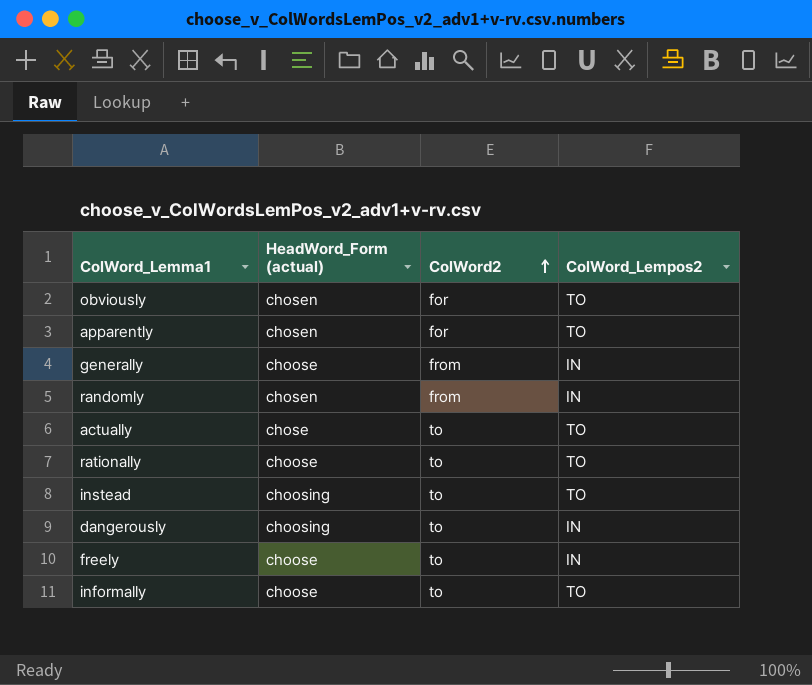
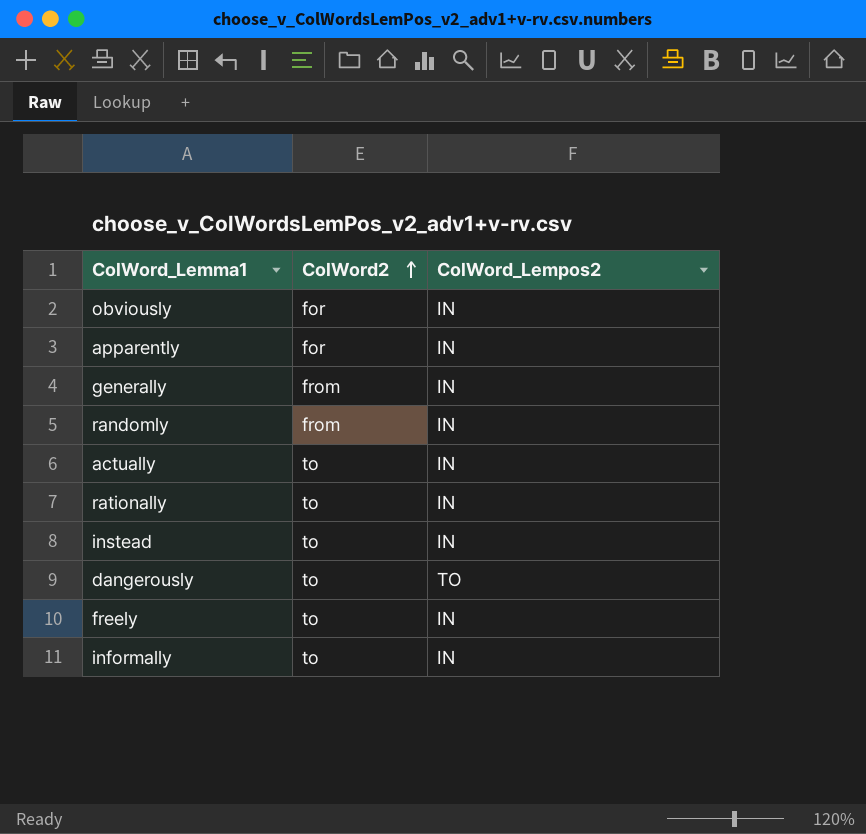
column HeadWord_Form (actual) | position: 2 -> none
obviously | ColWord_Lempos2: TO -> IN
apparently | ColWord_Lempos2: TO -> IN
actually | ColWord_Lempos2: TO -> IN
rationally | ColWord_Lempos2: TO -> IN
instead | ColWord_Lempos2: TO -> IN
dangerously | ColWord_Lempos2: IN -> TO
informally | ColWord_Lempos2: TO -> IN

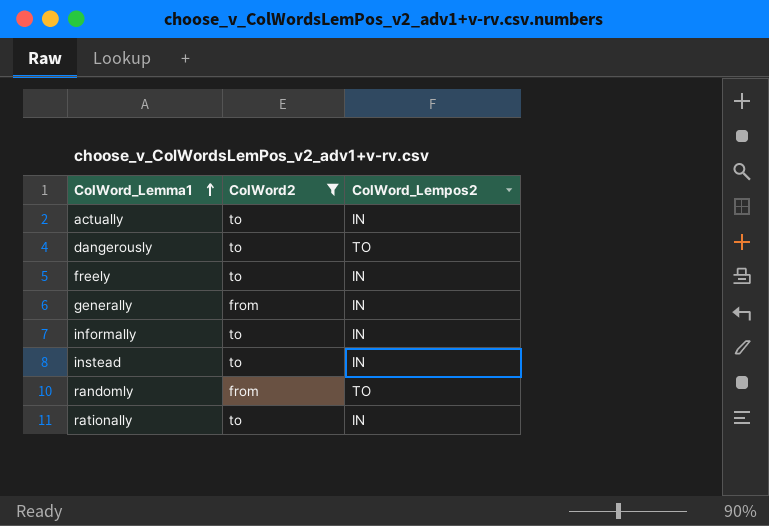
filter: none -> ColWord2 != for
row order: ColWord2 ascending -> ColWord_Lemma1 ascending
randomly | ColWord_Lempos2: IN -> TO

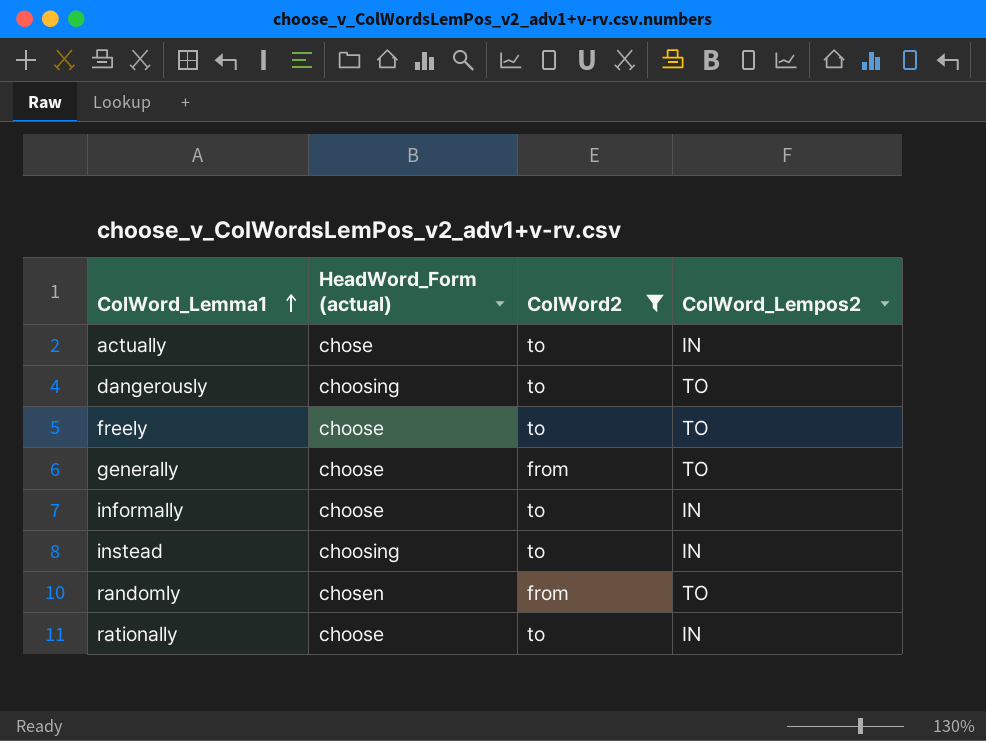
column HeadWord_Form (actual) | position: none -> 2
freely | ColWord_Lempos2: IN -> TO
generally | ColWord_Lempos2: IN -> TO

